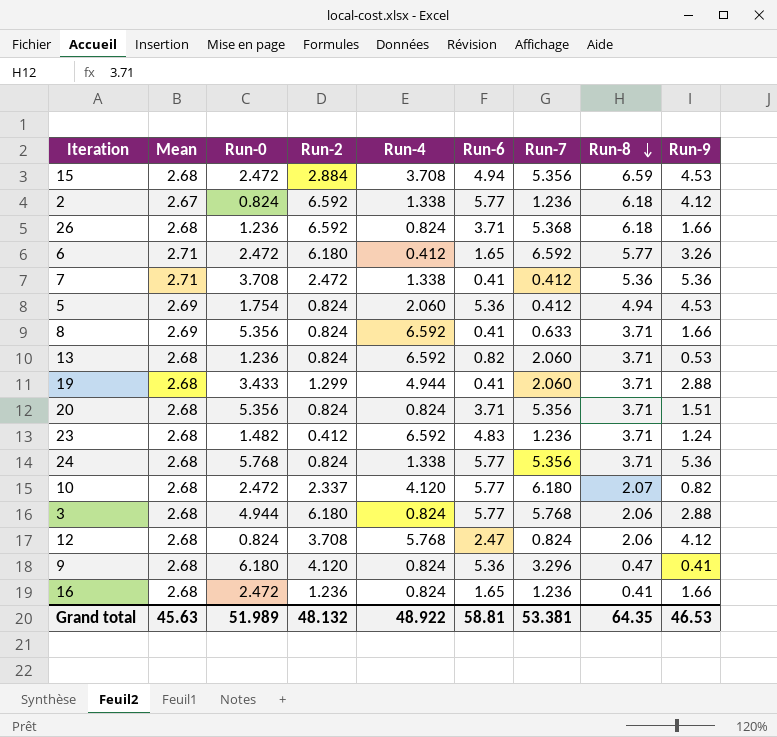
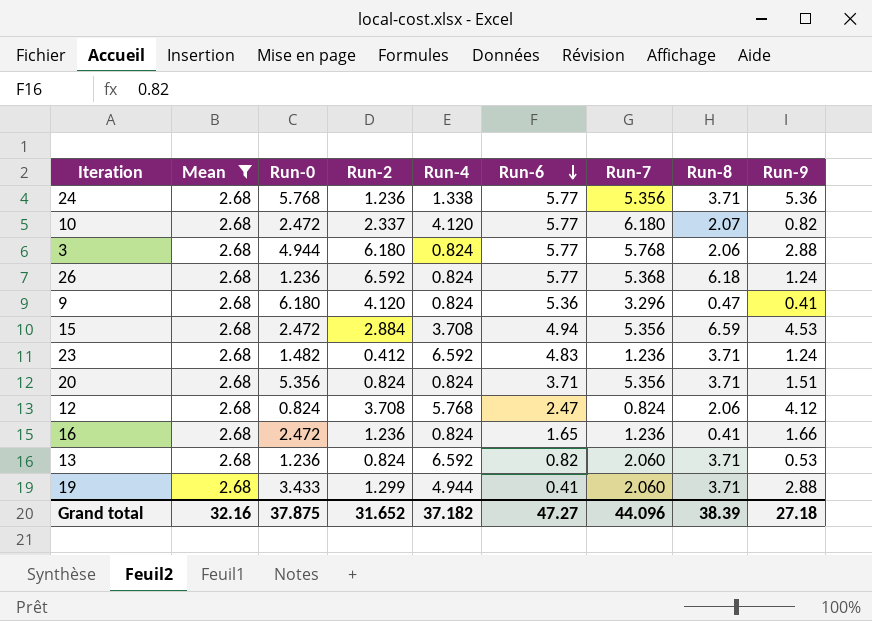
filter: none -> Mean = 2.68
row order: Run-8 descending -> Run-6 descending
24 | Run-2: 0.824 -> 1.236
26 | Run-6: 3.71 -> 5.77
26 | Run-9: 1.66 -> 1.24
Grand total | Mean: 45.63 -> 32.16
Grand total | Run-0: 51.989 -> 37.875
Grand total | Run-2: 48.132 -> 31.652
Grand total | Run-4: 48.922 -> 37.182
Grand total | Run-6: 58.81 -> 47.27
Grand total | Run-7: 53.381 -> 44.096
Grand total | Run-8: 64.35 -> 38.39
Grand total | Run-9: 46.53 -> 27.18

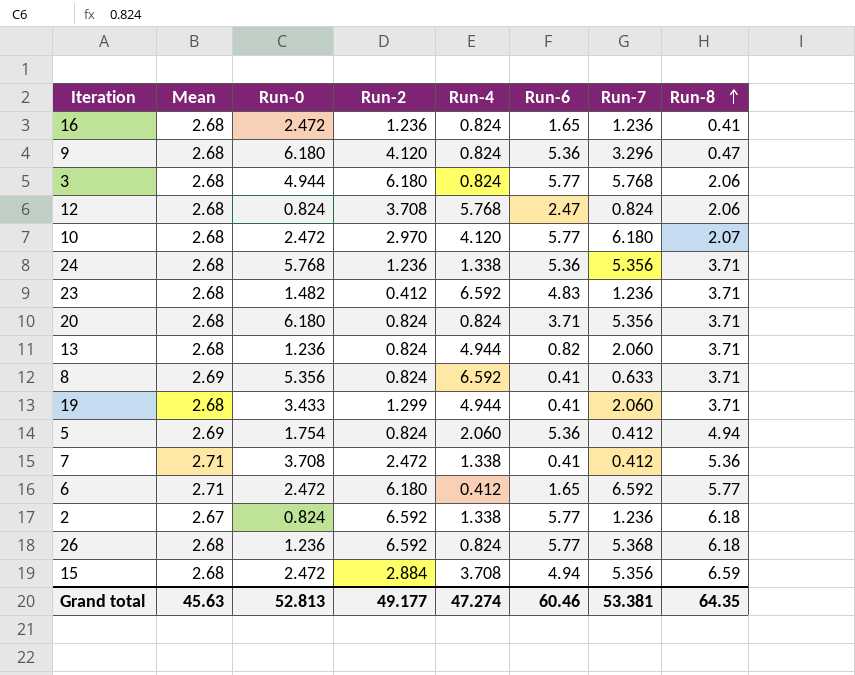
filter: Mean = 2.68 -> none
row order: Run-6 descending -> Run-8 ascending
column Run-9 | position: 9 -> none
10 | Run-2: 2.337 -> 2.970
24 | Run-6: 5.77 -> 5.36
20 | Run-0: 5.356 -> 6.180
13 | Run-4: 6.592 -> 4.944
Grand total | Mean: 32.16 -> 45.63
Grand total | Run-0: 37.875 -> 52.813
Grand total | Run-2: 31.652 -> 49.177
Grand total | Run-4: 37.182 -> 47.274
Grand total | Run-6: 47.27 -> 60.46
Grand total | Run-7: 44.096 -> 53.381
Grand total | Run-8: 38.39 -> 64.35

